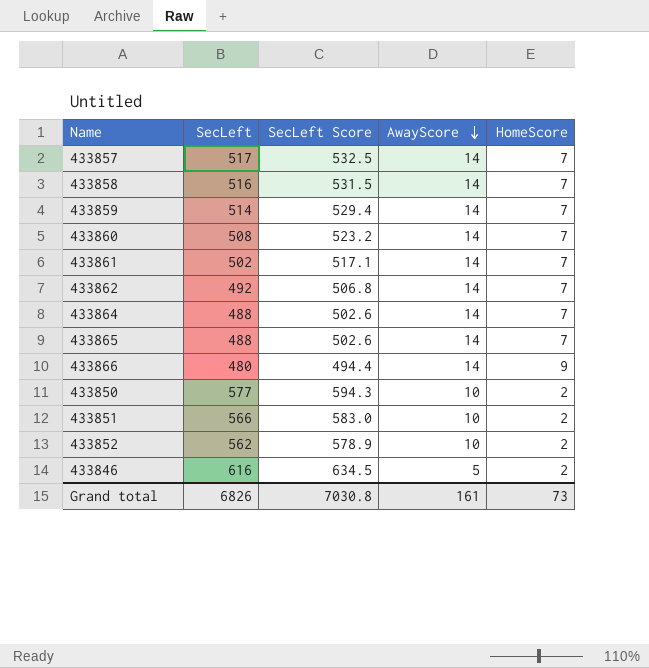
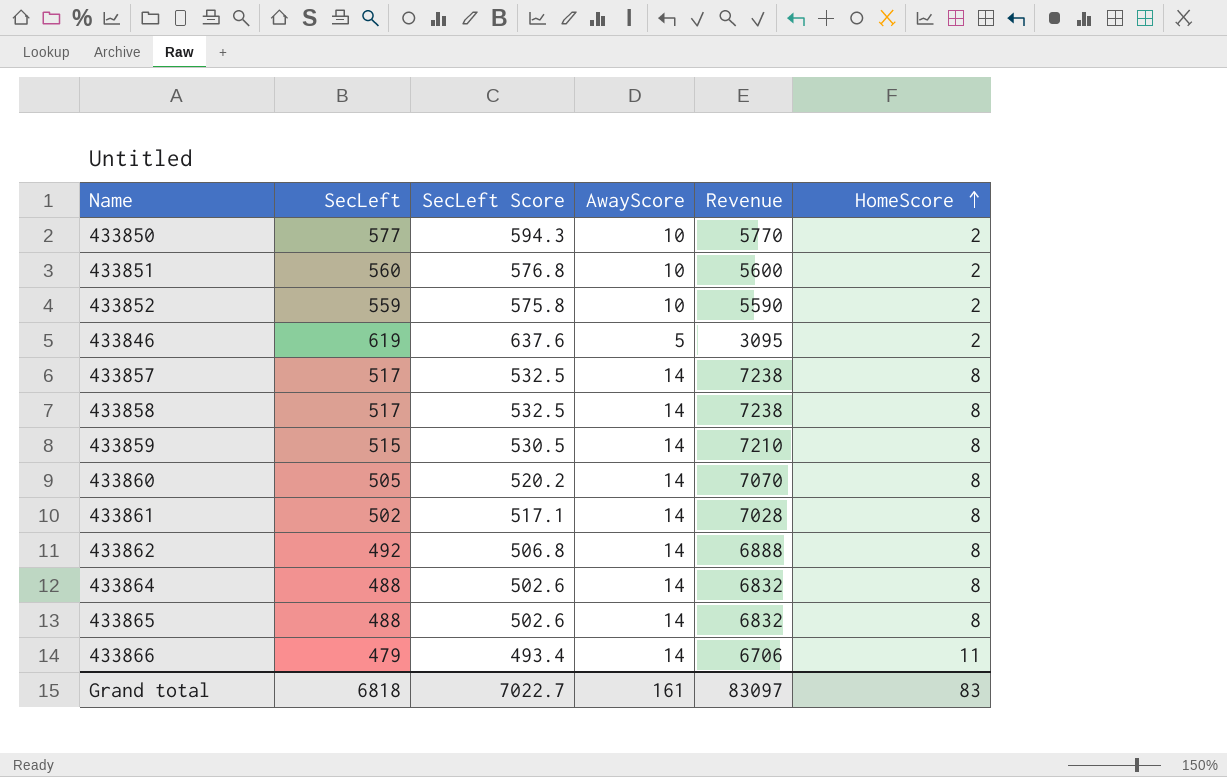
row order: AwayScore descending -> HomeScore ascending
column Revenue | formula: none -> [SecLeft] * [AwayScore]
433851 | SecLeft: 566 -> 560
433851 | SecLeft Score: 583.0 -> 576.8
433852 | SecLeft: 562 -> 559
433852 | SecLeft Score: 578.9 -> 575.8
433846 | SecLeft: 616 -> 619
433846 | SecLeft Score: 634.5 -> 637.6
433857 | HomeScore: 7 -> 8
433858 | SecLeft: 516 -> 517
433858 | SecLeft Score: 531.5 -> 532.5
433858 | HomeScore: 7 -> 8
433859 | SecLeft: 514 -> 515
433859 | SecLeft Score: 529.4 -> 530.5
433859 | HomeScore: 7 -> 8
433860 | SecLeft: 508 -> 505
433860 | SecLeft Score: 523.2 -> 520.2
433860 | HomeScore: 7 -> 8
433861 | HomeScore: 7 -> 8
433862 | HomeScore: 7 -> 8
433864 | HomeScore: 7 -> 8
433865 | HomeScore: 7 -> 8
433866 | SecLeft: 480 -> 479
433866 | SecLeft Score: 494.4 -> 493.4
433866 | HomeScore: 9 -> 11
Grand total | SecLeft: 6826 -> 6818
Grand total | SecLeft Score: 7030.8 -> 7022.7
Grand total | HomeScore: 73 -> 83

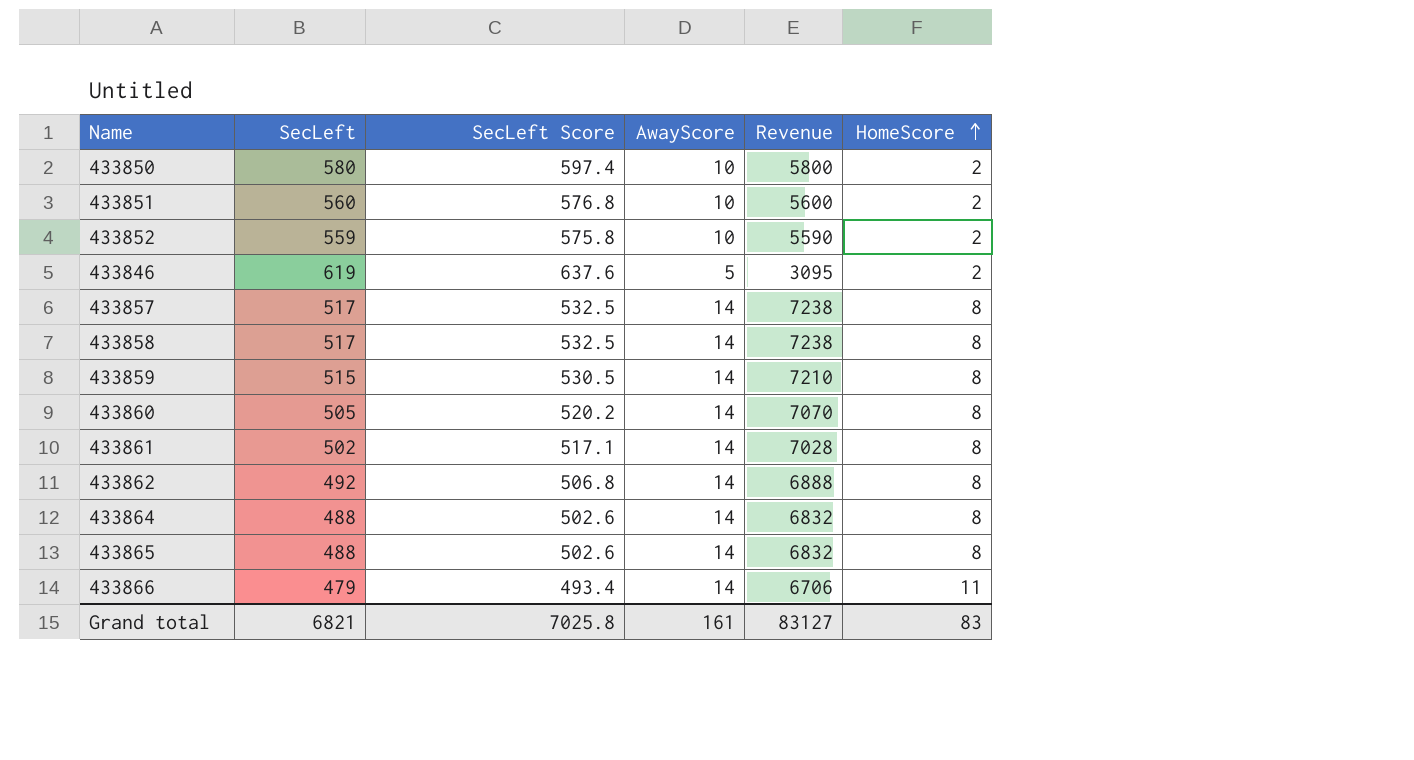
433850 | SecLeft: 577 -> 580
433850 | SecLeft Score: 594.3 -> 597.4
433850 | Revenue: 5770 -> 5800
Grand total | SecLeft: 6818 -> 6821
Grand total | SecLeft Score: 7022.7 -> 7025.8
Grand total | Revenue: 83097 -> 83127

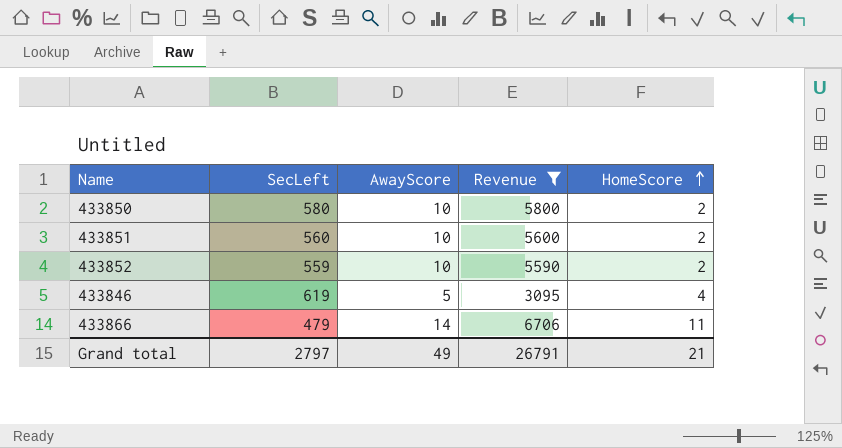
filter: none -> Revenue <= 6706
column SecLeft Score | formula: [SecLeft] * 1.03 -> none
433846 | HomeScore: 2 -> 4
Grand total | SecLeft: 6821 -> 2797
Grand total | AwayScore: 161 -> 49
Grand total | Revenue: 83127 -> 26791
Grand total | HomeScore: 83 -> 21

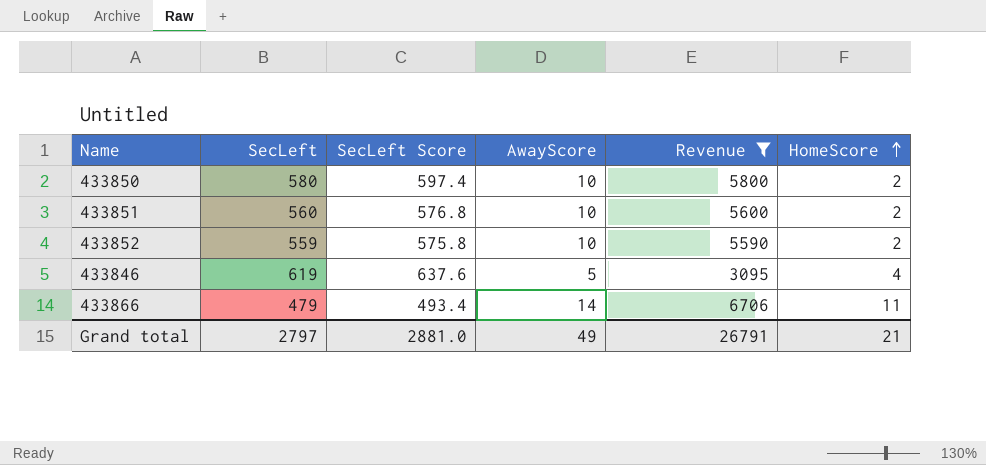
column SecLeft Score | formula: none -> [SecLeft] * 1.03

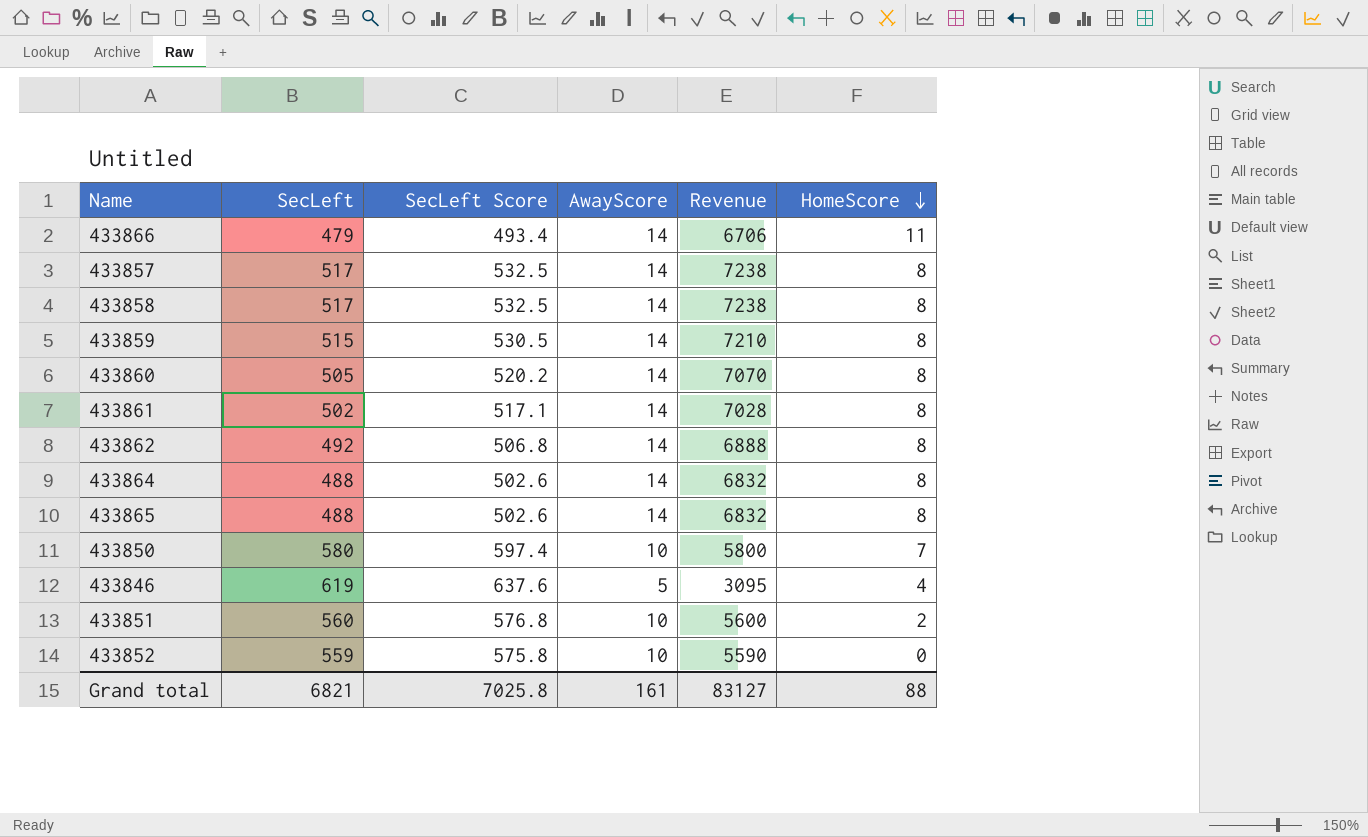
filter: Revenue <= 6706 -> none
row order: HomeScore ascending -> HomeScore descending
433850 | HomeScore: 2 -> 7
433852 | HomeScore: 2 -> 0
Grand total | SecLeft: 2797 -> 6821
Grand total | SecLeft Score: 2881.0 -> 7025.8
Grand total | AwayScore: 49 -> 161
Grand total | Revenue: 26791 -> 83127
Grand total | HomeScore: 21 -> 88

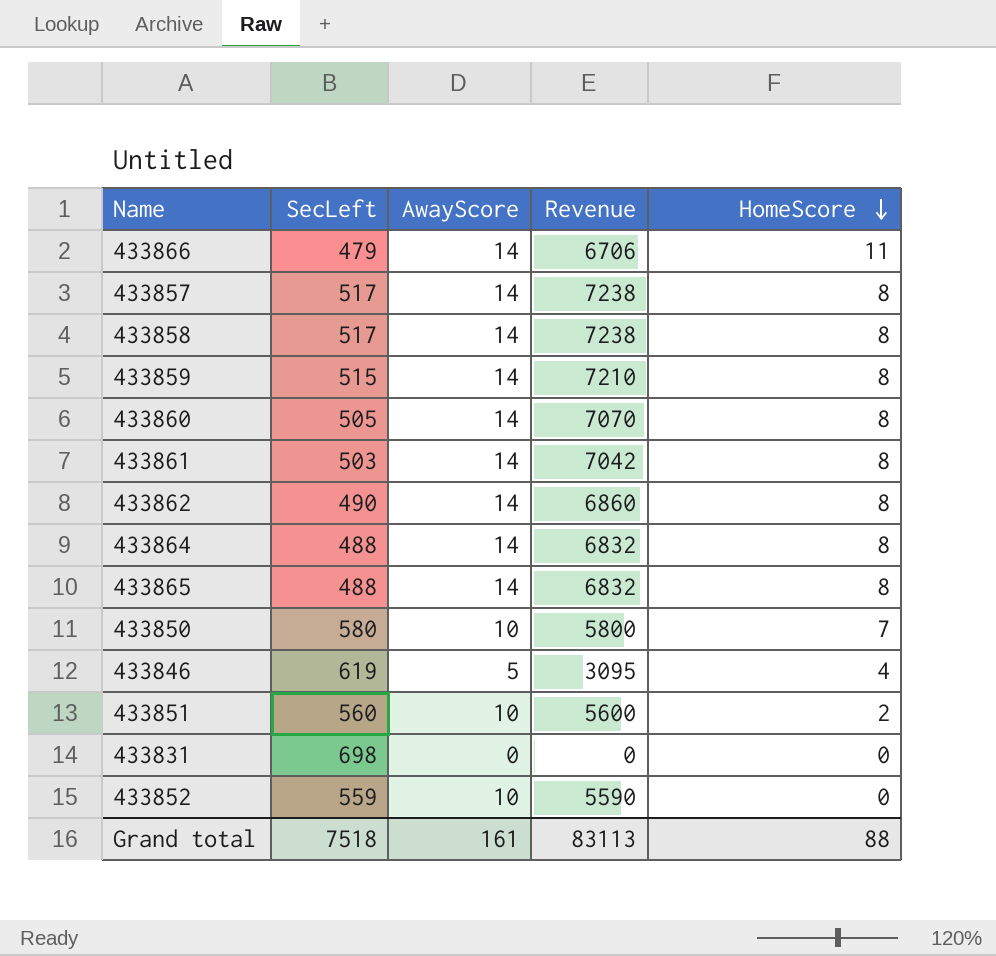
column SecLeft Score | formula: [SecLeft] * 1.03 -> none
433861 | SecLeft: 502 -> 503
433861 | Revenue: 7028 -> 7042
433862 | SecLeft: 492 -> 490
433862 | Revenue: 6888 -> 6860
row 433831: none -> 698 | 0 | 0 | 0
Grand total | SecLeft: 6821 -> 7518
Grand total | Revenue: 83127 -> 83113

